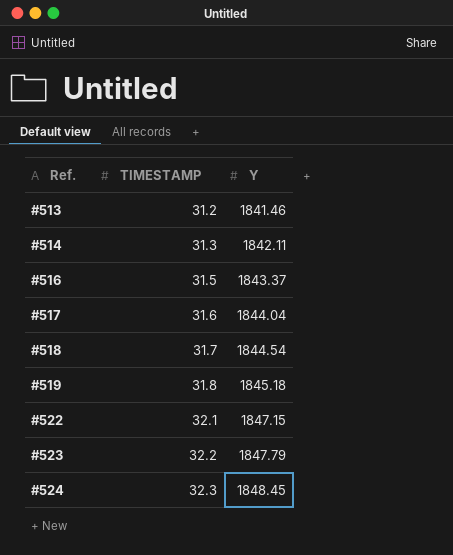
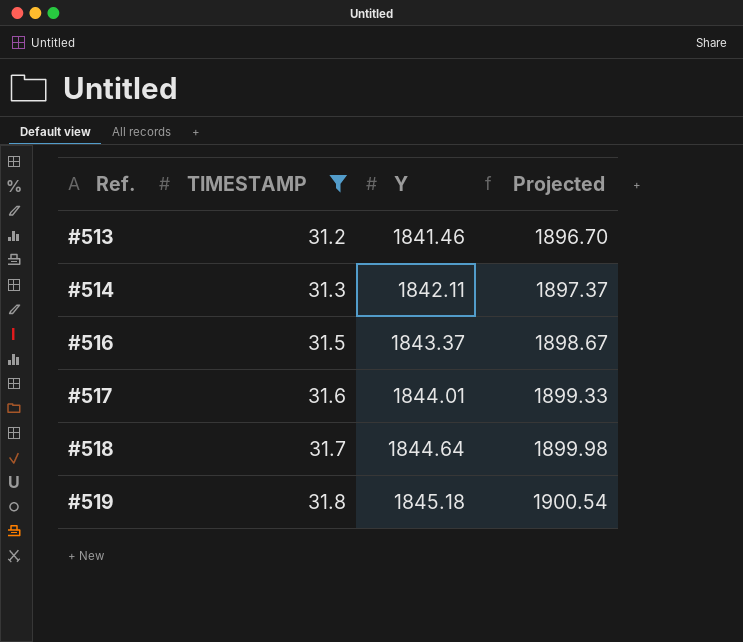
filter: none -> TIMESTAMP <= 31.8
column Projected | formula: none -> [Y] * 1.03
#517 | Y: 1844.04 -> 1844.01
#518 | Y: 1844.54 -> 1844.64

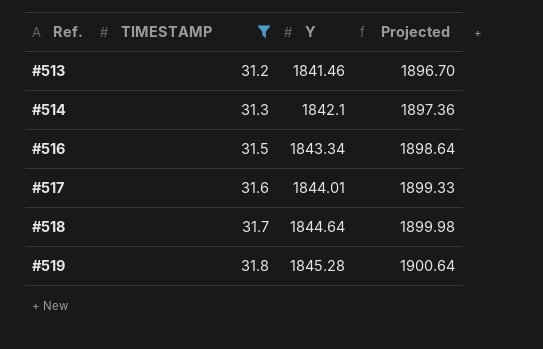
#514 | Y: 1842.11 -> 1842.1
#514 | Projected: 1897.37 -> 1897.36
#516 | Y: 1843.37 -> 1843.34
#516 | Projected: 1898.67 -> 1898.64
#519 | Y: 1845.18 -> 1845.28
#519 | Projected: 1900.54 -> 1900.64

